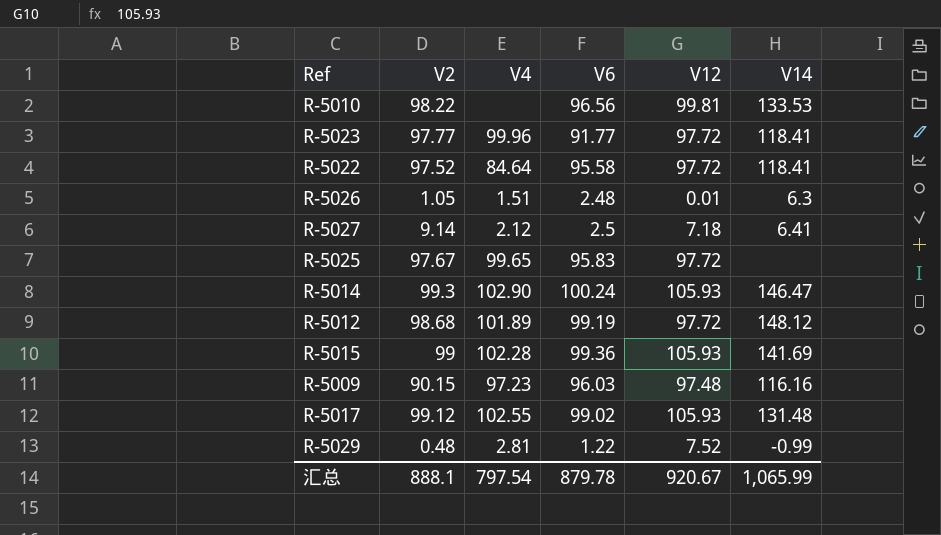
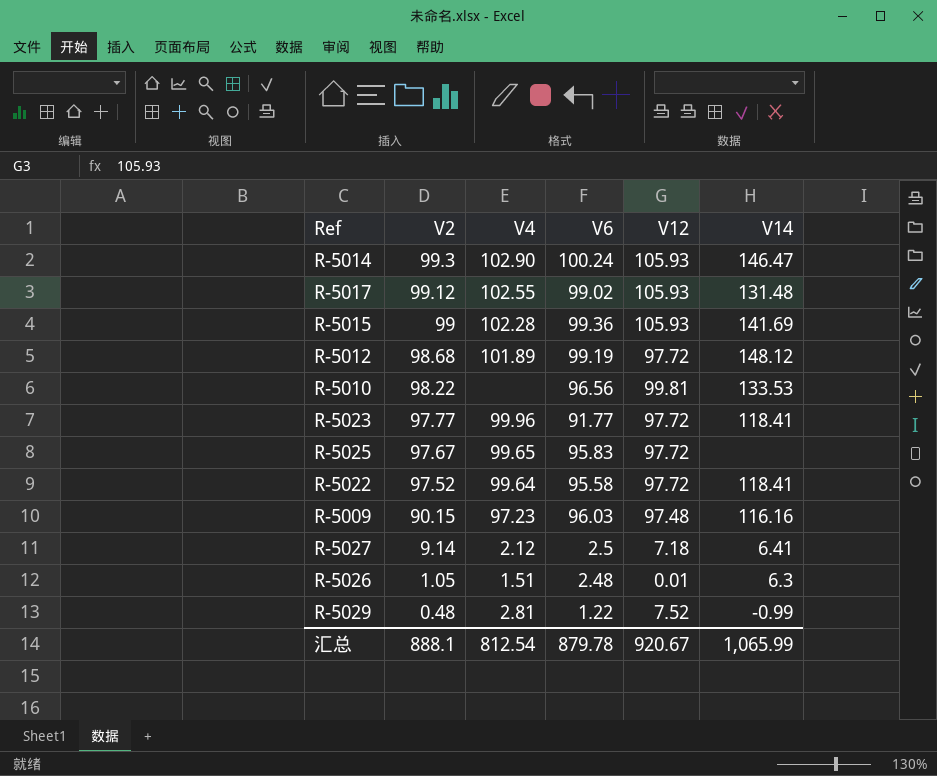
row order: none -> V2 descending
R-5022 | V4: 84.64 -> 99.64
汇总 | V4: 797.54 -> 812.54

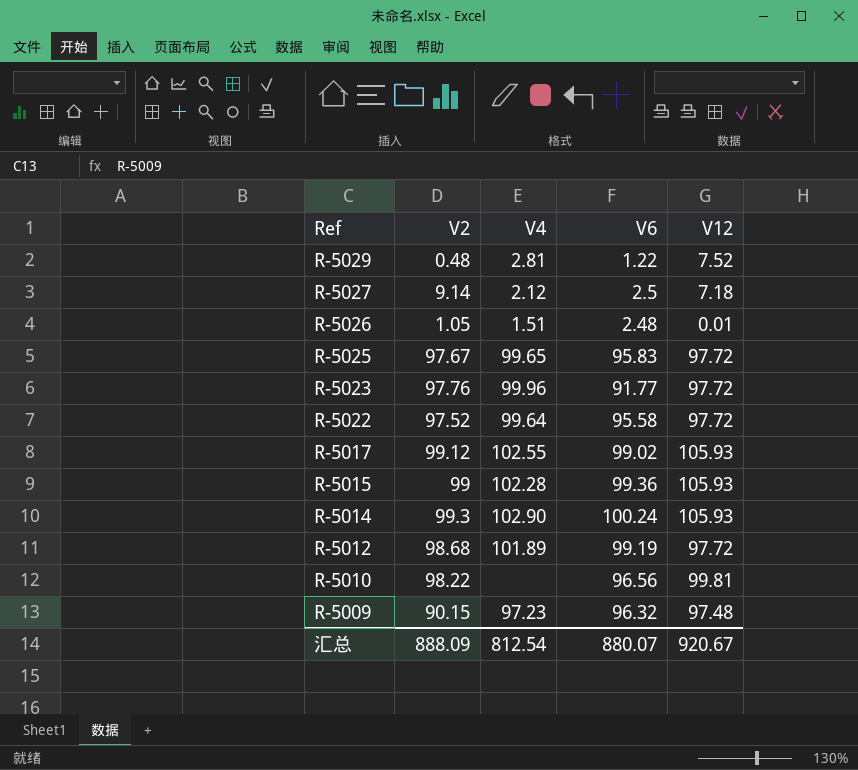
row order: V2 descending -> Ref descending
column V14 | position: 6 -> none
R-5023 | V2: 97.77 -> 97.76
R-5009 | V6: 96.03 -> 96.32
汇总 | V2: 888.1 -> 888.09
汇总 | V6: 879.78 -> 880.07

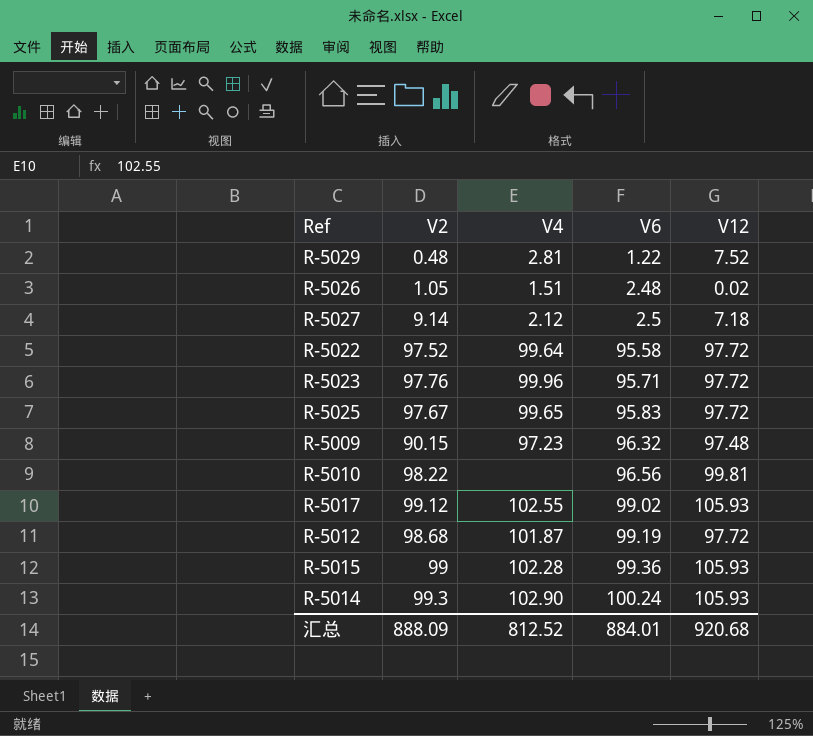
row order: Ref descending -> V6 ascending
R-5026 | V12: 0.01 -> 0.02
R-5023 | V6: 91.77 -> 95.71
R-5012 | V4: 101.89 -> 101.87
汇总 | V4: 812.54 -> 812.52
汇总 | V6: 880.07 -> 884.01
汇总 | V12: 920.67 -> 920.68

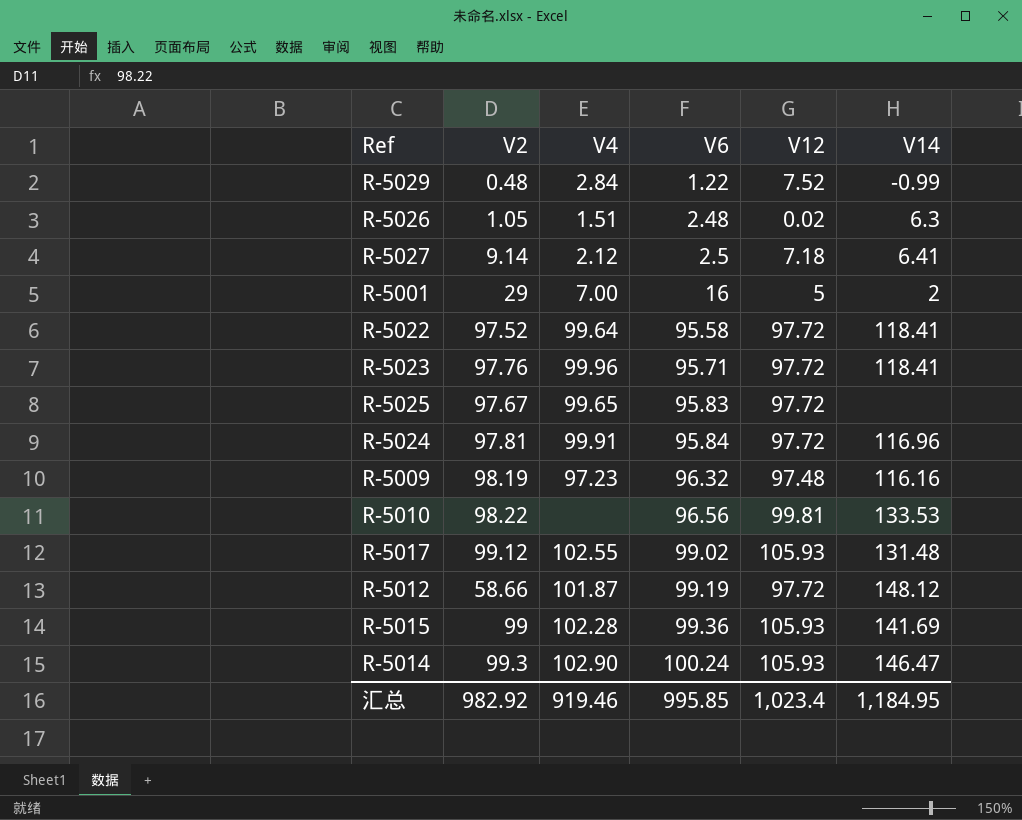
column V14 | position: none -> 6
R-5029 | V4: 2.81 -> 2.84
row R-5001: none -> 29 | 7.00 | 16 | 5 | 2
row R-5024: none -> 97.81 | 99.91 | 95.84 | 97.72 | 116.96
R-5009 | V2: 90.15 -> 98.19
R-5012 | V2: 98.68 -> 58.66
汇总 | V2: 888.09 -> 982.92
汇总 | V4: 812.52 -> 919.46
汇总 | V6: 884.01 -> 995.85
汇总 | V12: 920.68 -> 1,023.4

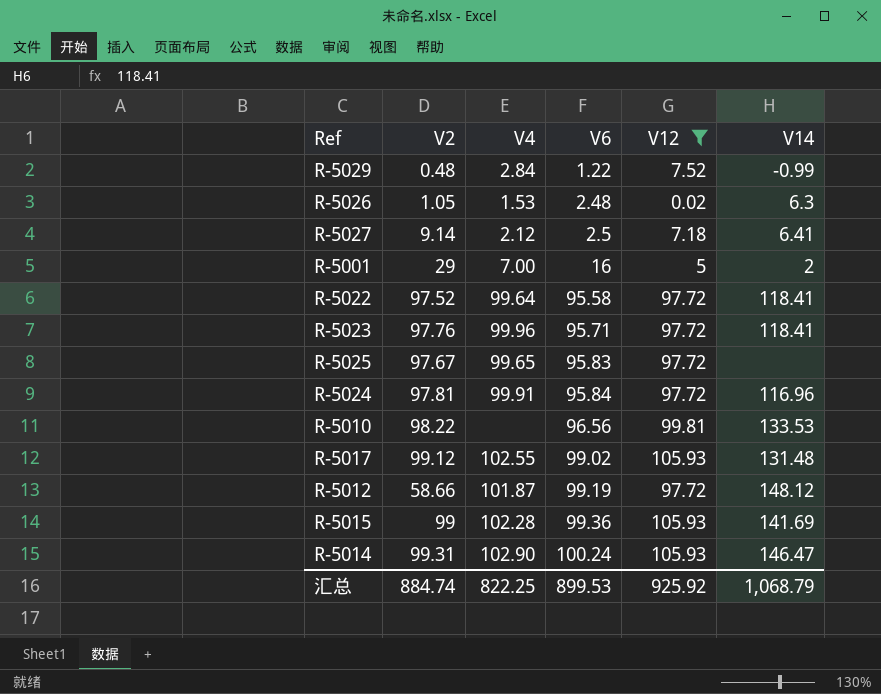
filter: none -> V12 != 97.48
R-5026 | V4: 1.51 -> 1.53
R-5014 | V2: 99.3 -> 99.31
汇总 | V2: 982.92 -> 884.74
汇总 | V4: 919.46 -> 822.25
汇总 | V6: 995.85 -> 899.53
汇总 | V12: 1,023.4 -> 925.92
汇总 | V14: 1,184.95 -> 1,068.79

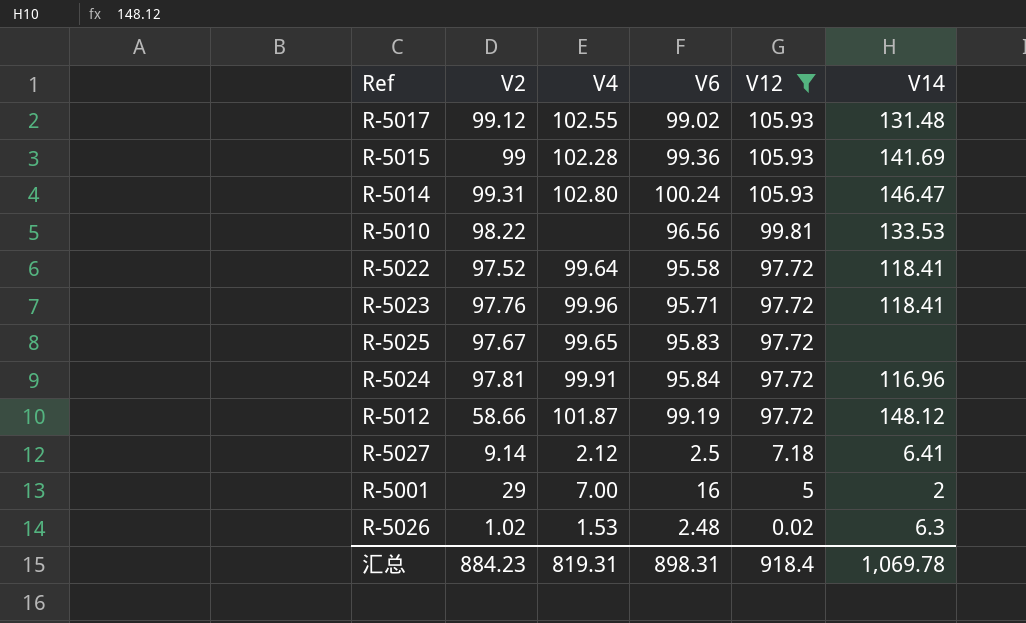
row order: V6 ascending -> V12 descending
row R-5029: 0.48 | 2.84 | 1.22 | 7.52 | -0.99 -> none
R-5014 | V4: 102.90 -> 102.80
R-5026 | V2: 1.05 -> 1.02
汇总 | V2: 884.74 -> 884.23
汇总 | V4: 822.25 -> 819.31
汇总 | V6: 899.53 -> 898.31
汇总 | V12: 925.92 -> 918.4
汇总 | V14: 1,068.79 -> 1,069.78

